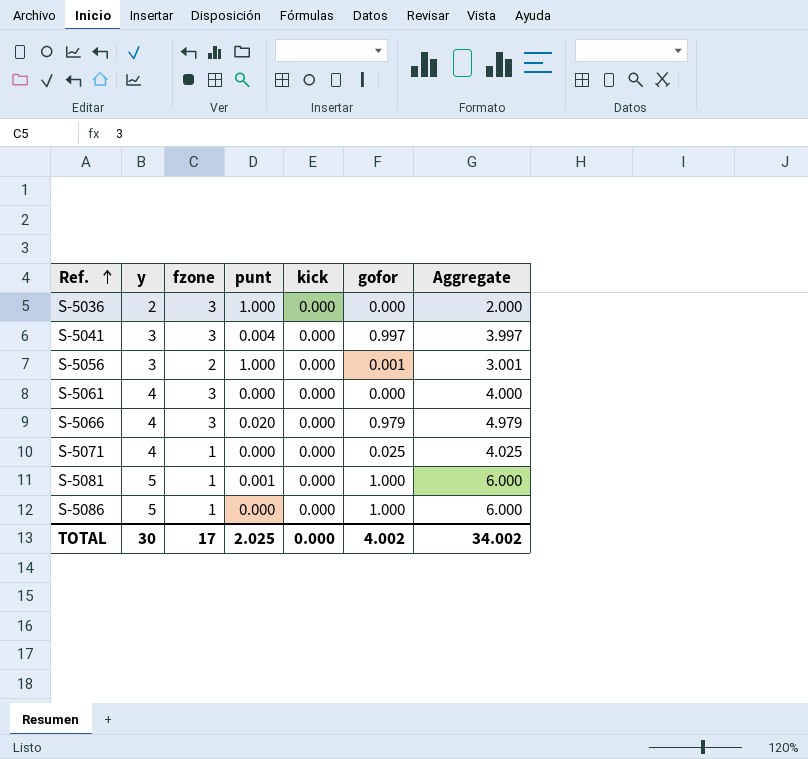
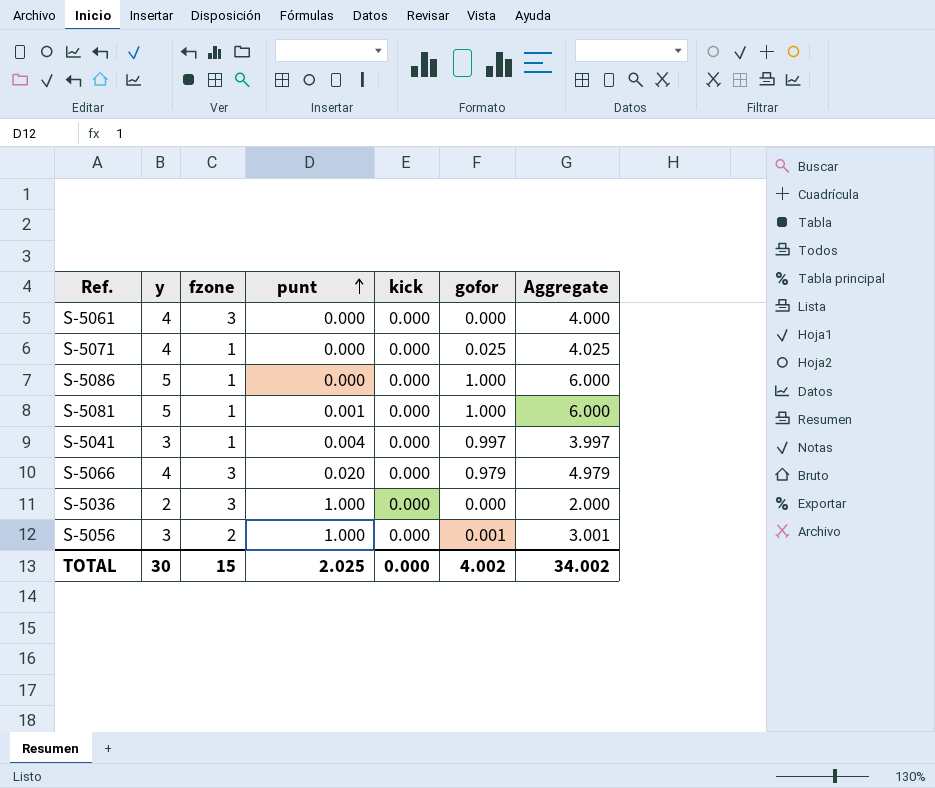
row order: Ref. ascending -> punt ascending
S-5041 | fzone: 3 -> 1
TOTAL | fzone: 17 -> 15

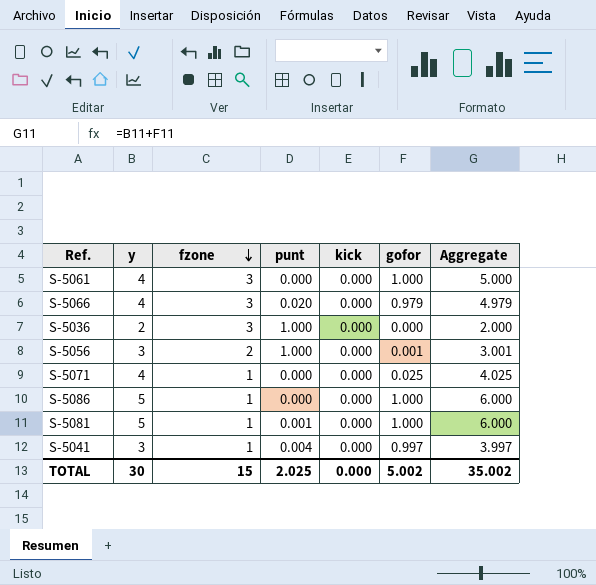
row order: punt ascending -> fzone descending
S-5061 | gofor: 0.000 -> 1.000
S-5061 | Aggregate: 4.000 -> 5.000
TOTAL | gofor: 4.002 -> 5.002
TOTAL | Aggregate: 34.002 -> 35.002

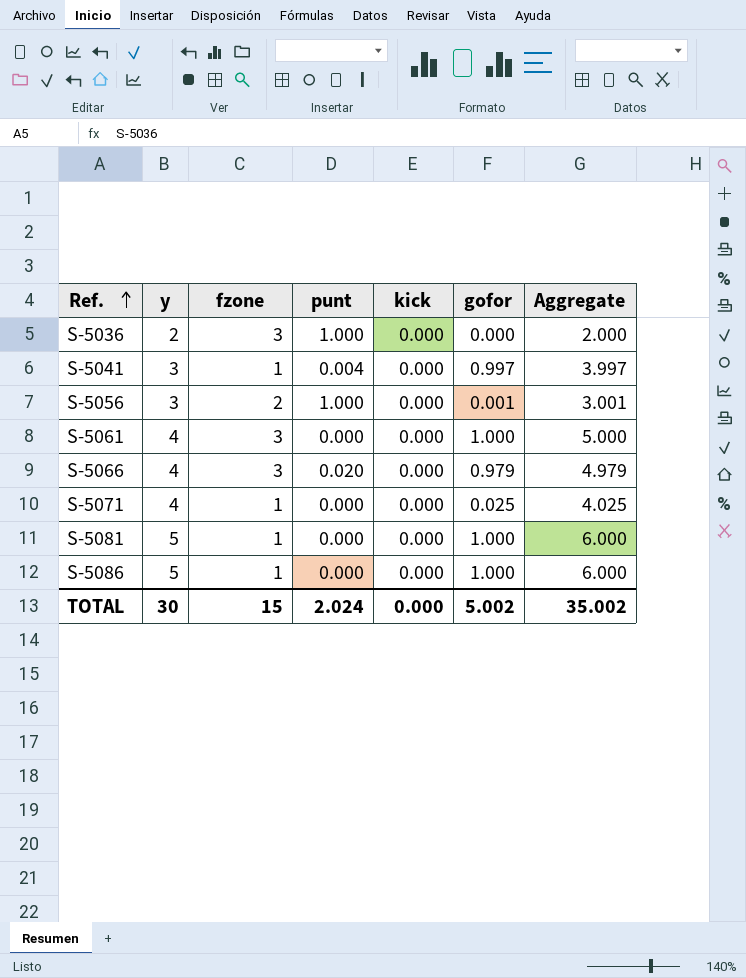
row order: fzone descending -> Ref. ascending
S-5081 | punt: 0.001 -> 0.000
TOTAL | punt: 2.025 -> 2.024

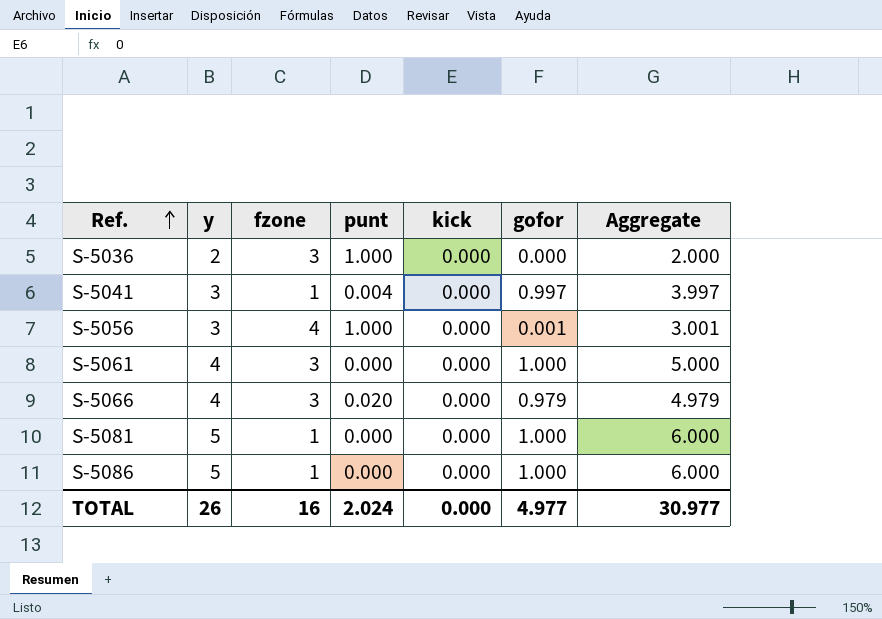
row S-5071: 4 | 1 | 0.000 | 0.000 | 0.025 | 4.025 -> none
S-5056 | fzone: 2 -> 4
TOTAL | y: 30 -> 26
TOTAL | fzone: 15 -> 16
TOTAL | gofor: 5.002 -> 4.977
TOTAL | Aggregate: 35.002 -> 30.977

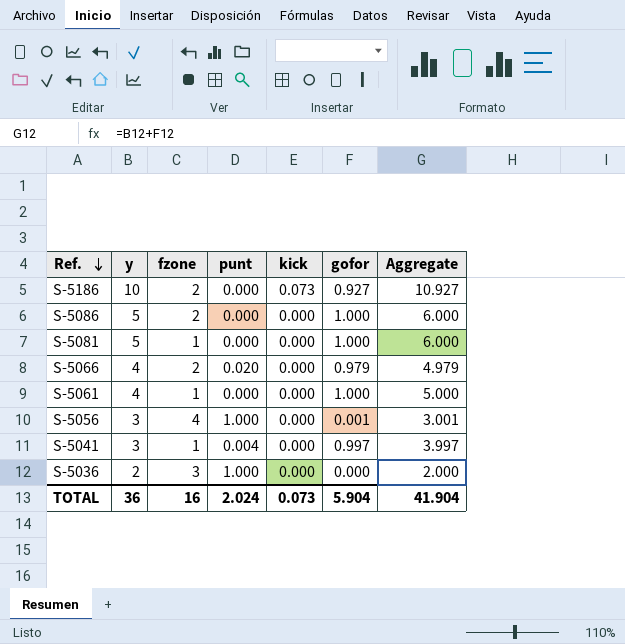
row order: Ref. ascending -> Ref. descending
row S-5186: none -> 10 | 2 | 0.000 | 0.073 | 0.927 | 10.927
S-5086 | fzone: 1 -> 2
S-5066 | fzone: 3 -> 2
S-5061 | fzone: 3 -> 1
TOTAL | y: 26 -> 36
TOTAL | kick: 0.000 -> 0.073
TOTAL | gofor: 4.977 -> 5.904
TOTAL | Aggregate: 30.977 -> 41.904

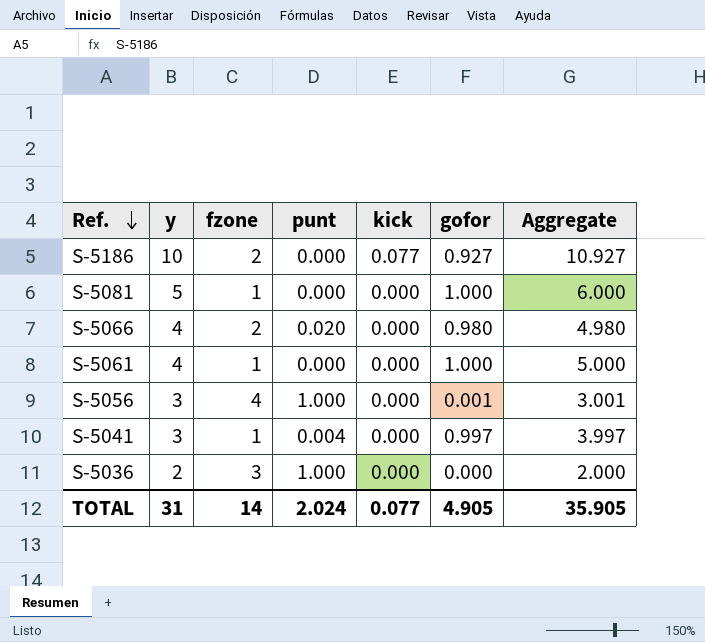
row S-5086: 5 | 2 | 0.000 | 0.000 | 1.000 | 6.000 -> none
S-5186 | kick: 0.073 -> 0.077
S-5066 | gofor: 0.979 -> 0.980
S-5066 | Aggregate: 4.979 -> 4.980
TOTAL | y: 36 -> 31
TOTAL | fzone: 16 -> 14
TOTAL | kick: 0.073 -> 0.077
TOTAL | gofor: 5.904 -> 4.905
TOTAL | Aggregate: 41.904 -> 35.905

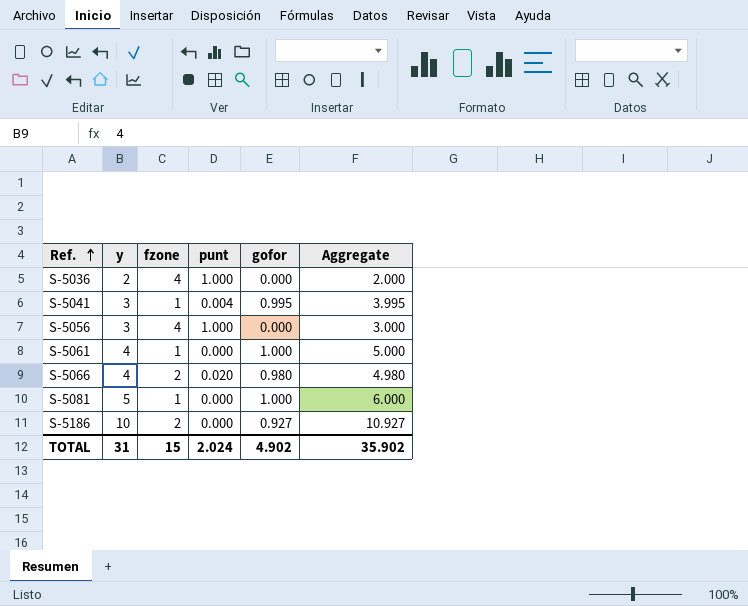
row order: Ref. descending -> Ref. ascending
column kick | position: 5 -> none
S-5036 | fzone: 3 -> 4
S-5041 | gofor: 0.997 -> 0.995
S-5041 | Aggregate: 3.997 -> 3.995
S-5056 | gofor: 0.001 -> 0.000
S-5056 | Aggregate: 3.001 -> 3.000
TOTAL | fzone: 14 -> 15
TOTAL | gofor: 4.905 -> 4.902
TOTAL | Aggregate: 35.905 -> 35.902

